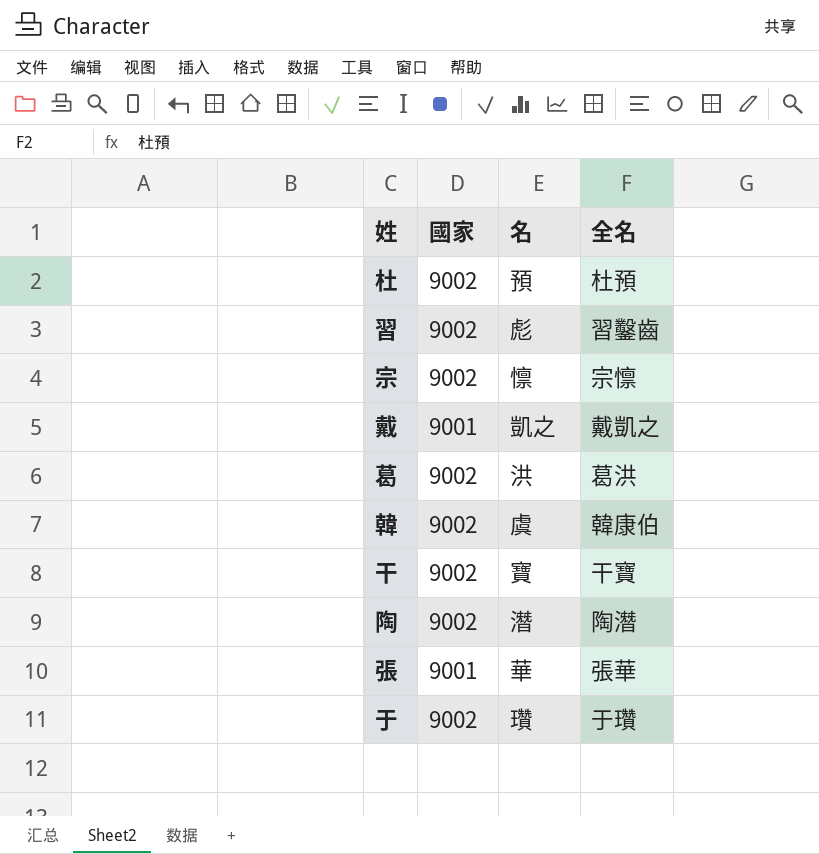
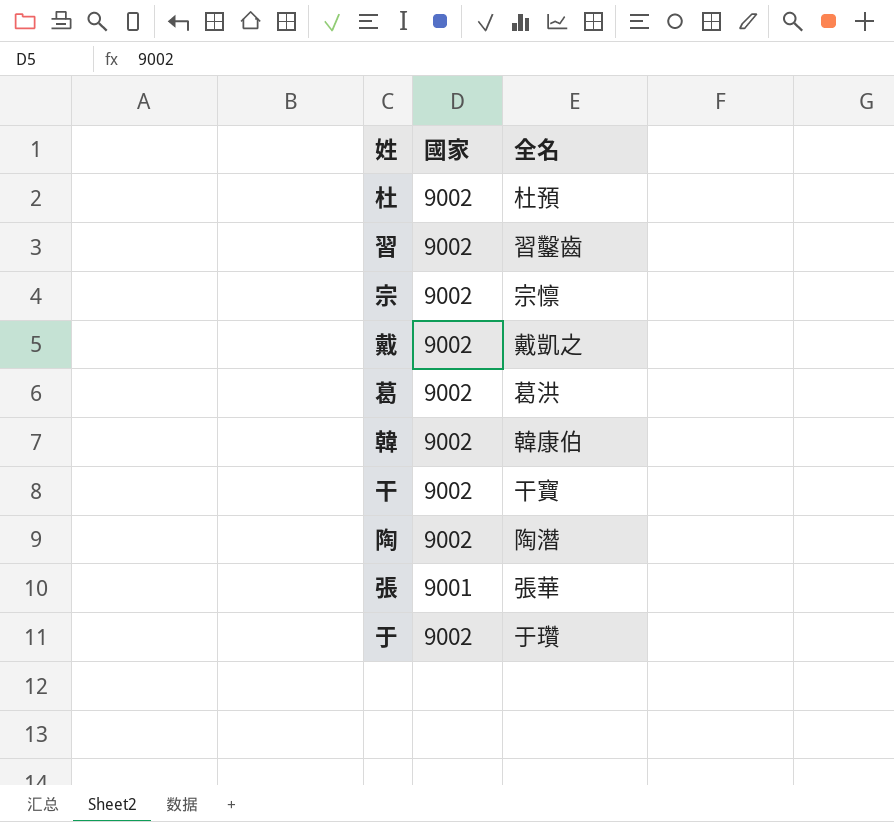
column 名 | position: 3 -> none
戴 | 國家: 9001 -> 9002

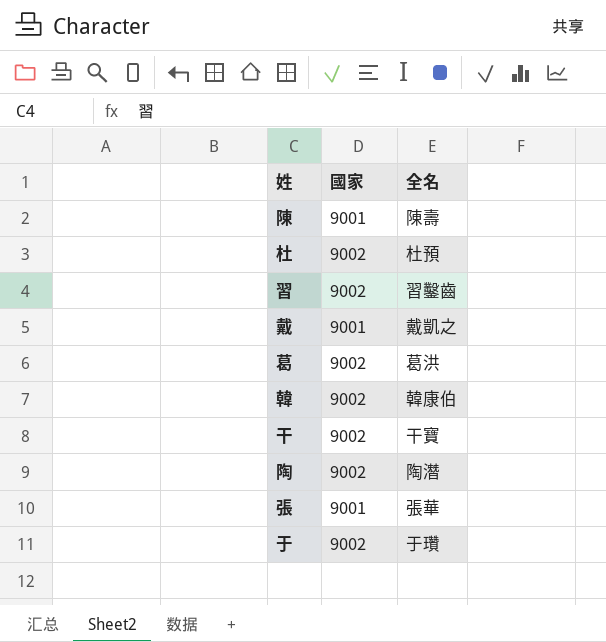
row 宗: 9002 | 宗懔 -> none
row 陳: none -> 9001 | 陳壽
戴 | 國家: 9002 -> 9001

